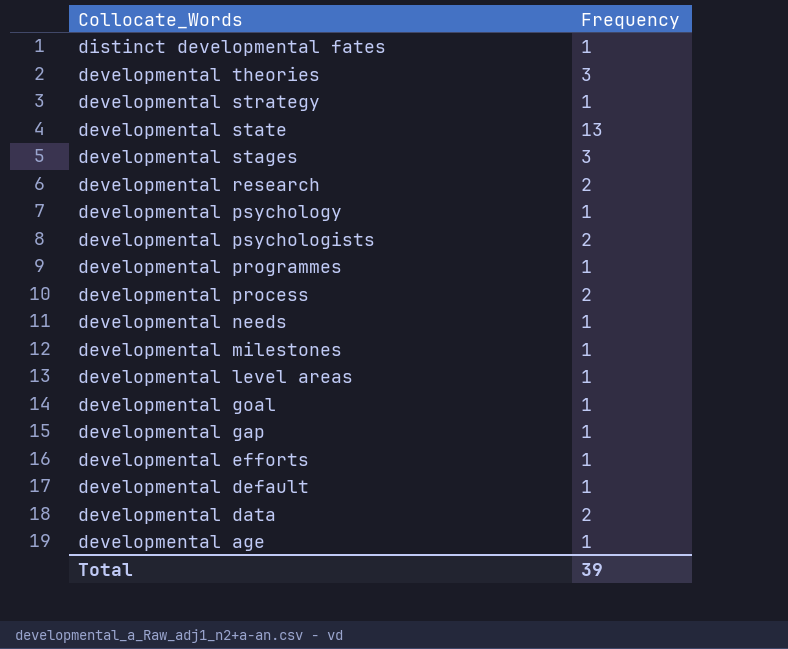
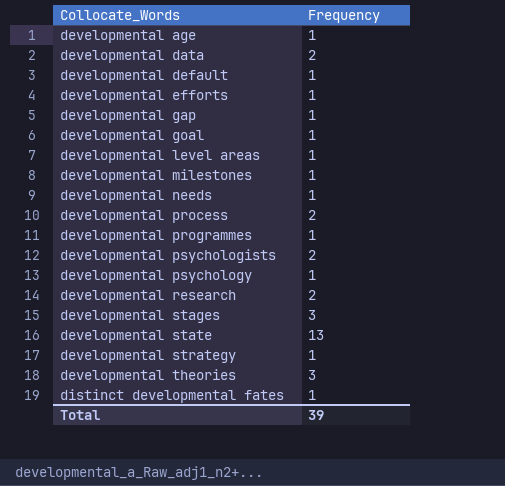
row order: Collocate_Words descending -> Collocate_Words ascending

